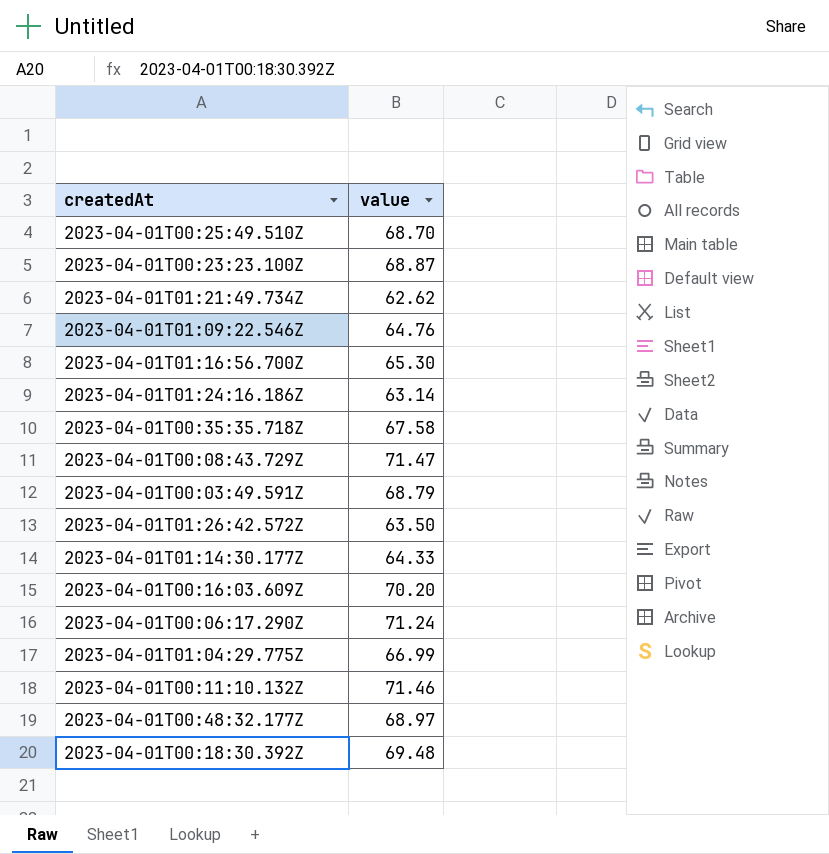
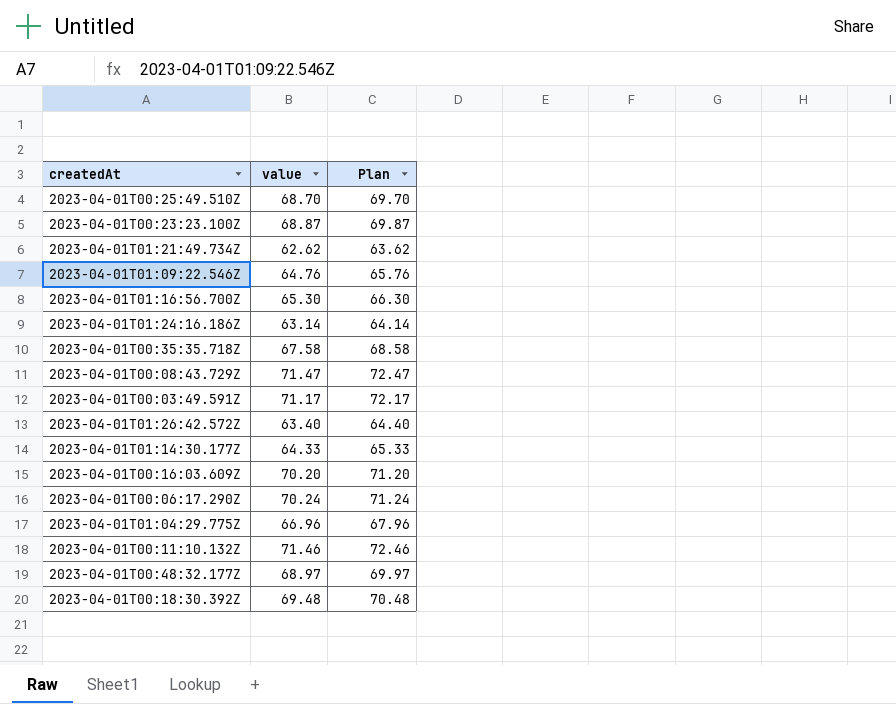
column Plan | formula: none -> [value] + 1
2023-04-01T00:03:49.591Z | value: 68.79 -> 71.17
2023-04-01T01:26:42.572Z | value: 63.50 -> 63.40
2023-04-01T00:06:17.290Z | value: 71.24 -> 70.24
2023-04-01T01:04:29.775Z | value: 66.99 -> 66.96

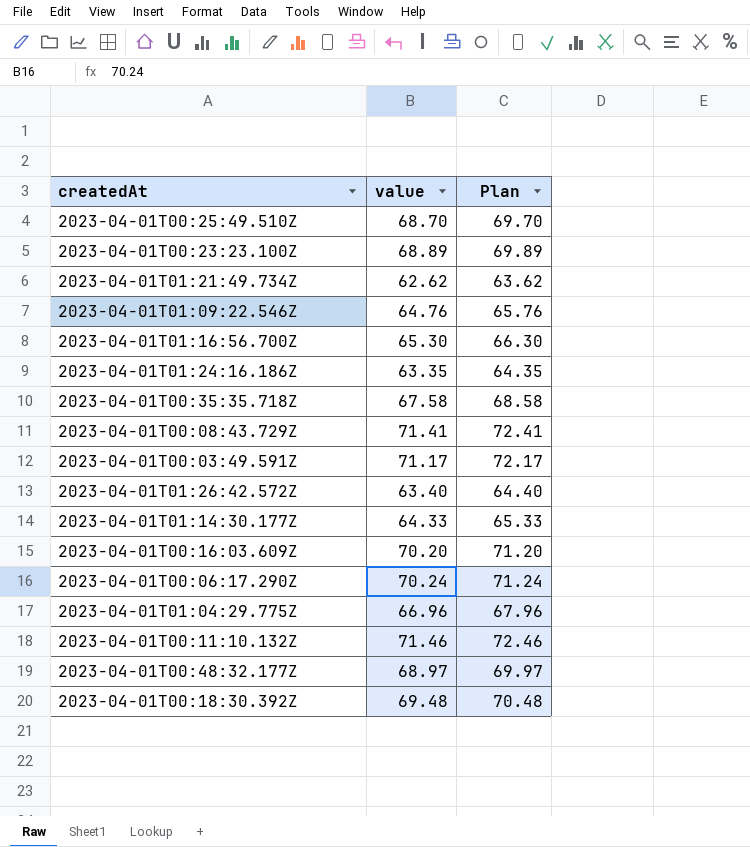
2023-04-01T00:23:23.100Z | value: 68.87 -> 68.89
2023-04-01T00:23:23.100Z | Plan: 69.87 -> 69.89
2023-04-01T01:24:16.186Z | value: 63.14 -> 63.35
2023-04-01T01:24:16.186Z | Plan: 64.14 -> 64.35
2023-04-01T00:08:43.729Z | value: 71.47 -> 71.41
2023-04-01T00:08:43.729Z | Plan: 72.47 -> 72.41

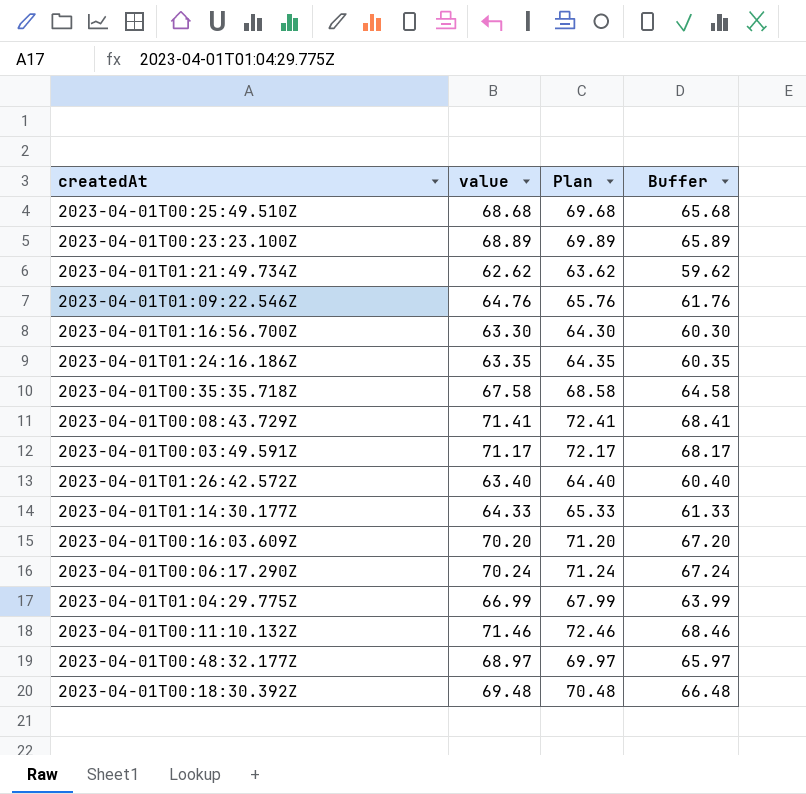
column Buffer | formula: none -> [value] - 3
2023-04-01T00:25:49.510Z | value: 68.70 -> 68.68
2023-04-01T00:25:49.510Z | Plan: 69.70 -> 69.68
2023-04-01T01:16:56.700Z | value: 65.30 -> 63.30
2023-04-01T01:16:56.700Z | Plan: 66.30 -> 64.30
2023-04-01T01:04:29.775Z | value: 66.96 -> 66.99
2023-04-01T01:04:29.775Z | Plan: 67.96 -> 67.99

